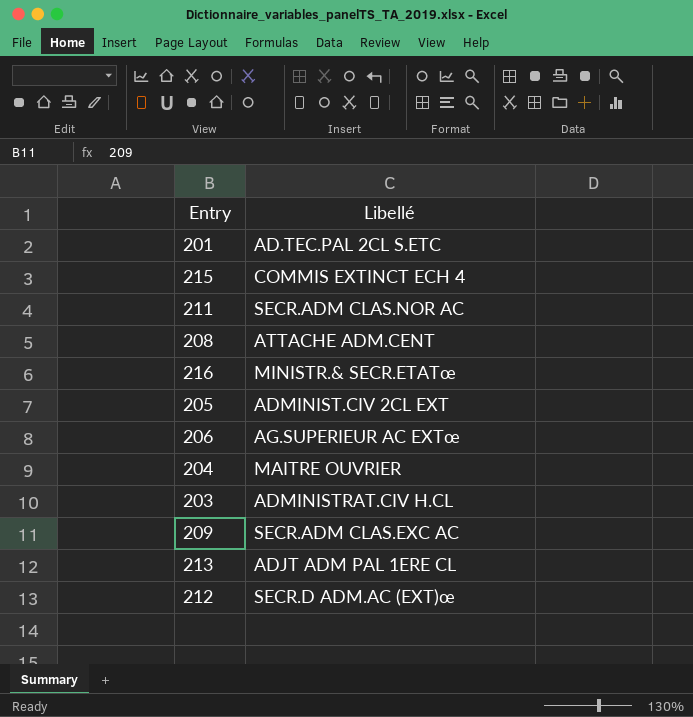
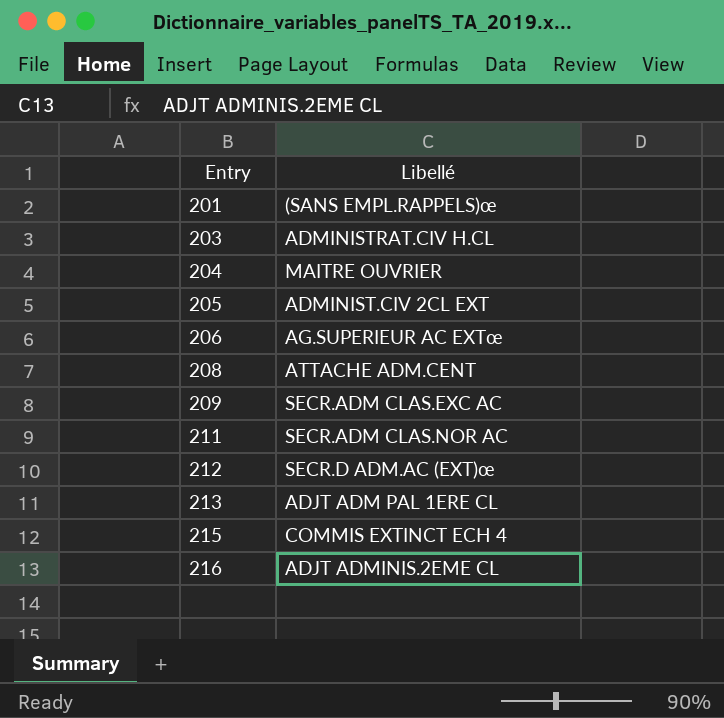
row order: none -> Entry ascending
201 | Libellé: AD.TEC.PAL 2CL S.ETC -> (SANS EMPL.RAPPELS)œ
216 | Libellé: MINISTR.& SECR.ETATœ -> ADJT ADMINIS.2EME CL

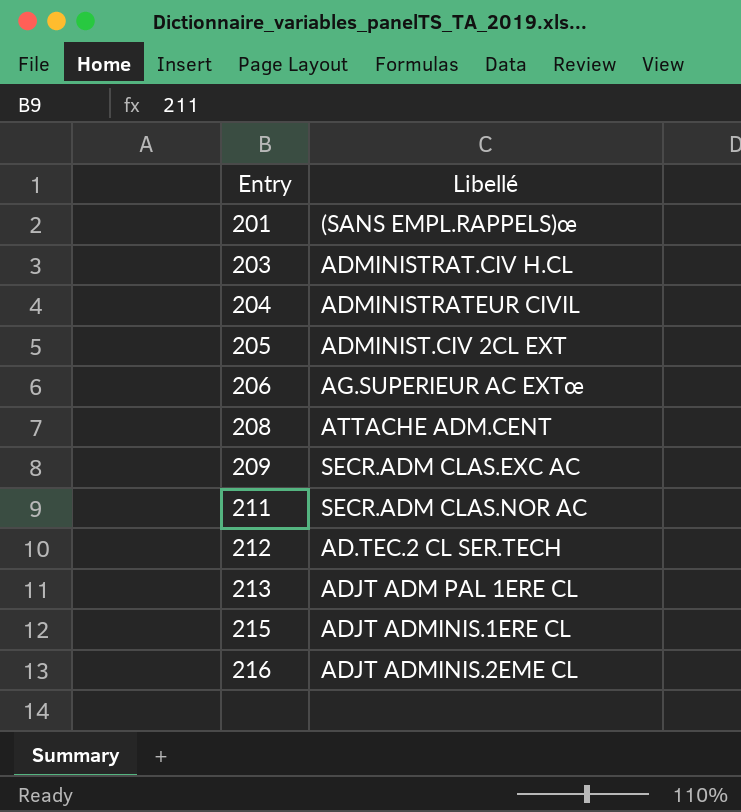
204 | Libellé: MAITRE OUVRIER -> ADMINISTRATEUR CIVIL
212 | Libellé: SECR.D ADM.AC (EXT)œ -> AD.TEC.2 CL SER.TECH
215 | Libellé: COMMIS EXTINCT ECH 4 -> ADJT ADMINIS.1ERE CL

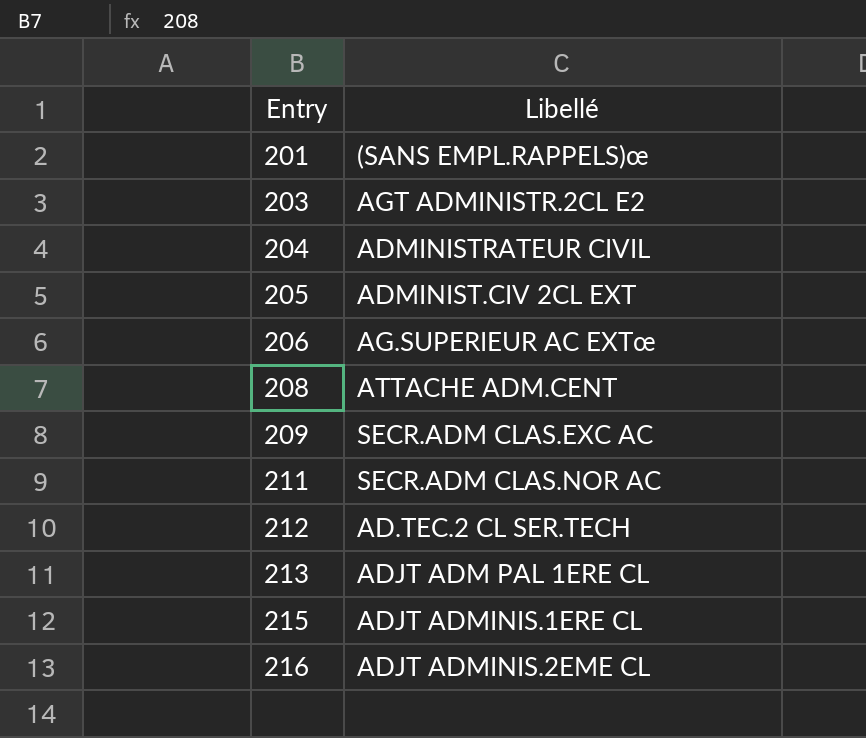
203 | Libellé: ADMINISTRAT.CIV H.CL -> AGT ADMINISTR.2CL E2

